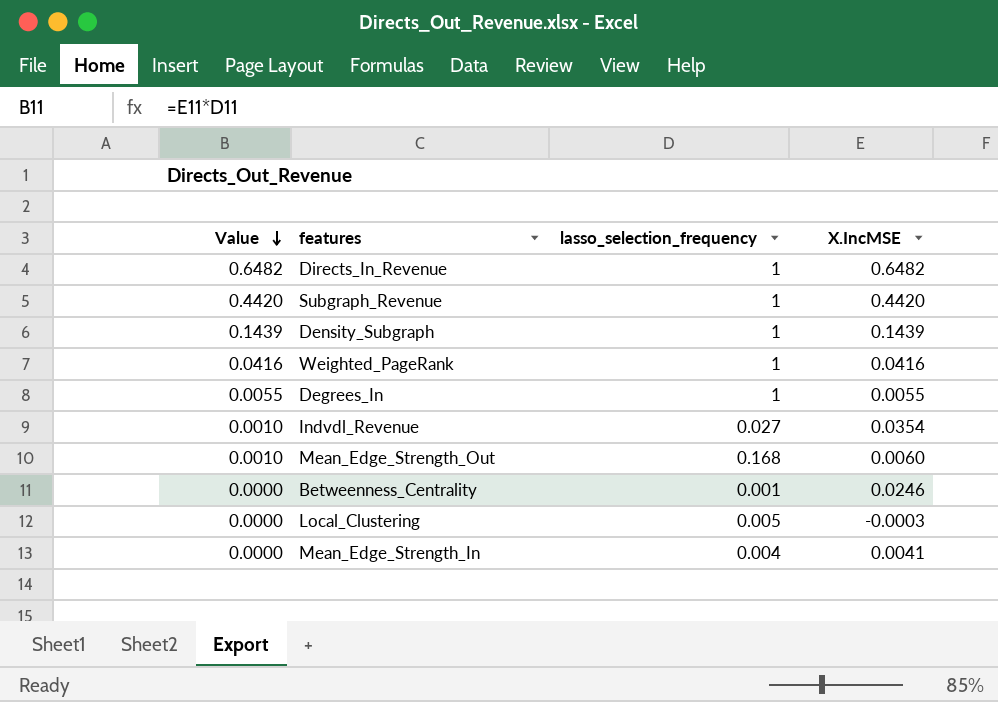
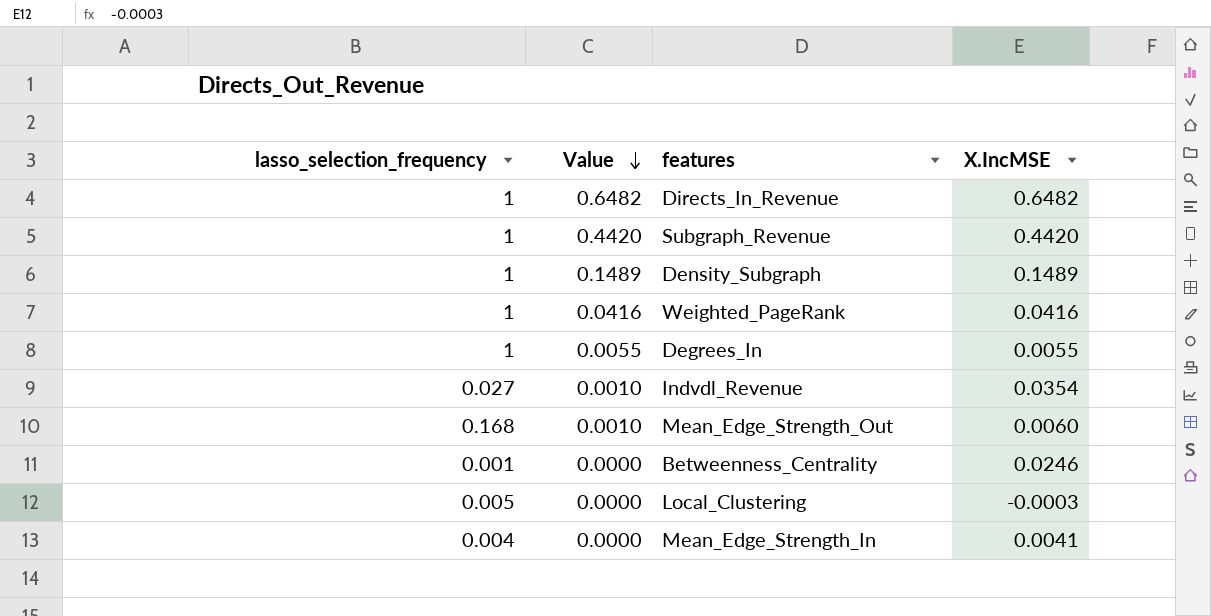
column lasso_selection_frequency | position: 3 -> 1
Density_Subgraph | Value: 0.1439 -> 0.1489
Density_Subgraph | X.IncMSE: 0.1439 -> 0.1489

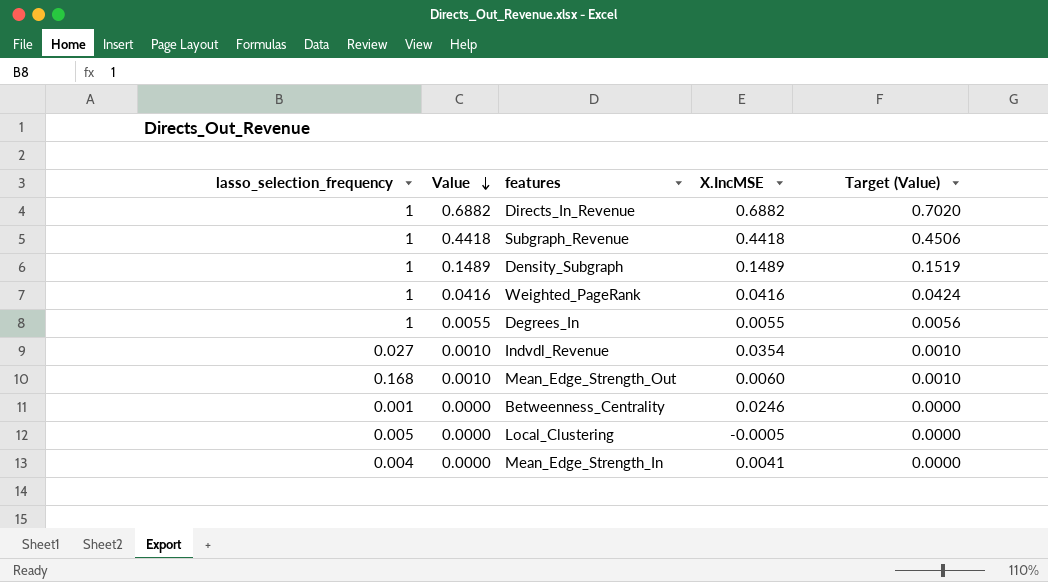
column Target (Value) | formula: none -> [Value] * 1.02
Directs_In_Revenue | Value: 0.6482 -> 0.6882
Directs_In_Revenue | X.IncMSE: 0.6482 -> 0.6882
Subgraph_Revenue | Value: 0.4420 -> 0.4418
Subgraph_Revenue | X.IncMSE: 0.4420 -> 0.4418
Local_Clustering | X.IncMSE: -0.0003 -> -0.0005

